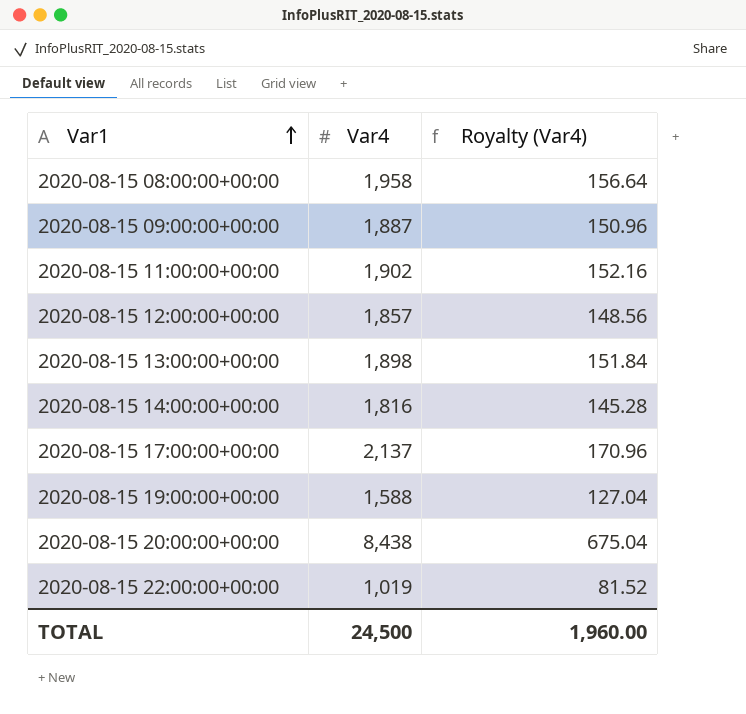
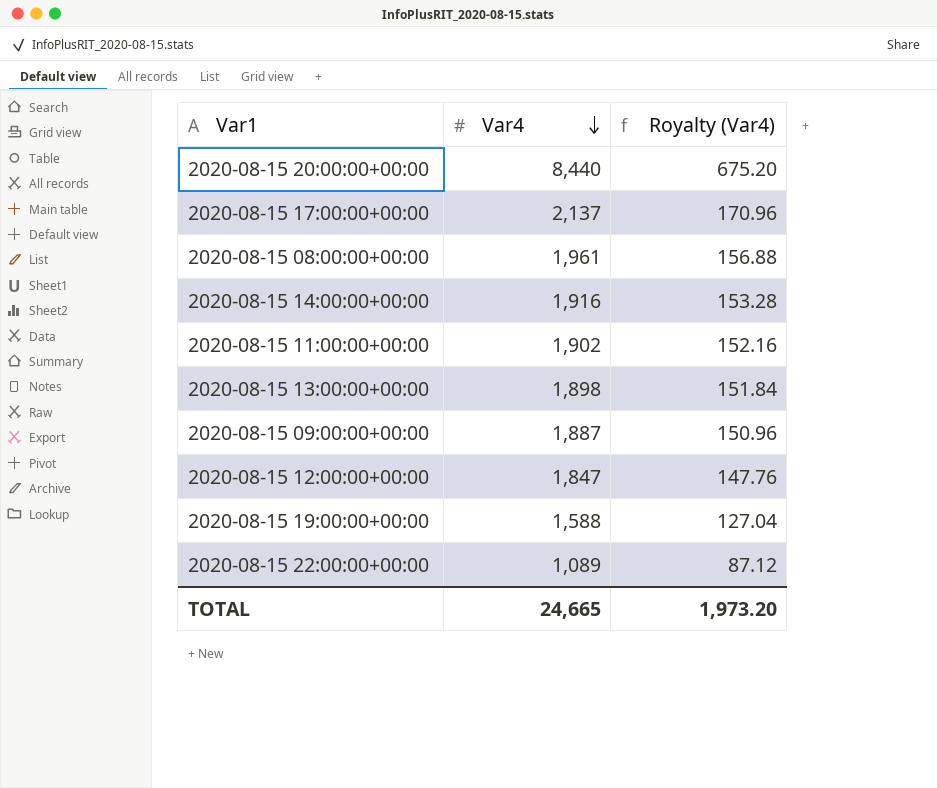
row order: Var1 ascending -> Var4 descending
2020-08-15 20:00:00+00:00 | Var4: 8,438 -> 8,440
2020-08-15 20:00:00+00:00 | Royalty (Var4): 675.04 -> 675.20
2020-08-15 08:00:00+00:00 | Var4: 1,958 -> 1,961
2020-08-15 08:00:00+00:00 | Royalty (Var4): 156.64 -> 156.88
2020-08-15 14:00:00+00:00 | Var4: 1,816 -> 1,916
2020-08-15 14:00:00+00:00 | Royalty (Var4): 145.28 -> 153.28
2020-08-15 12:00:00+00:00 | Var4: 1,857 -> 1,847
2020-08-15 12:00:00+00:00 | Royalty (Var4): 148.56 -> 147.76
2020-08-15 22:00:00+00:00 | Var4: 1,019 -> 1,089
2020-08-15 22:00:00+00:00 | Royalty (Var4): 81.52 -> 87.12
TOTAL | Var4: 24,500 -> 24,665
TOTAL | Royalty (Var4): 1,960.00 -> 1,973.20

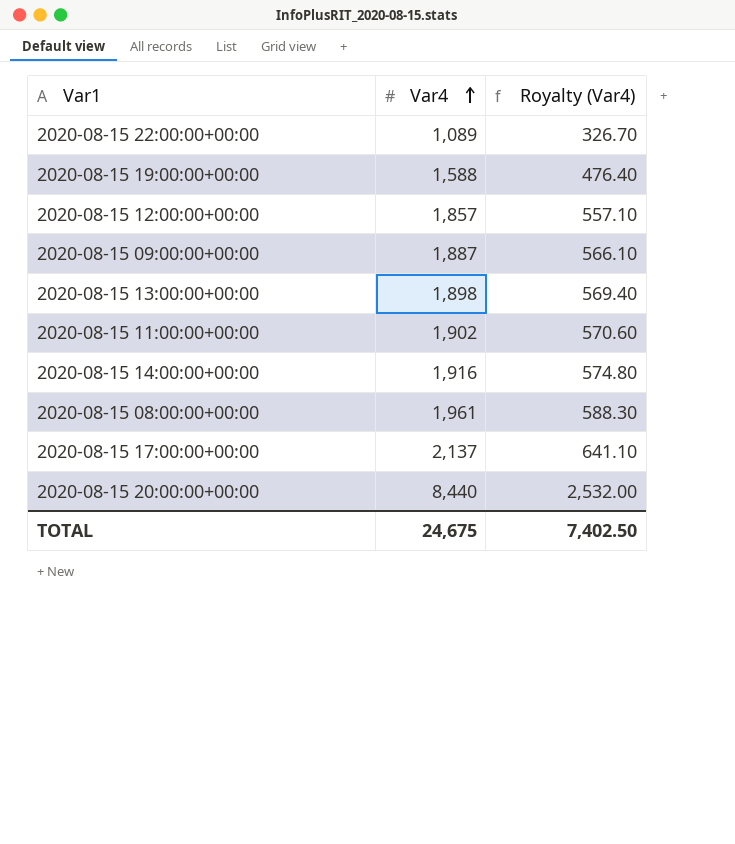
row order: Var4 descending -> Var4 ascending
column Royalty (Var4) | formula: [Var4] * 0.08 -> [Var4] * 0.3
2020-08-15 12:00:00+00:00 | Var4: 1,847 -> 1,857
TOTAL | Var4: 24,665 -> 24,675
TOTAL | Royalty (Var4): 1,973.20 -> 7,402.50

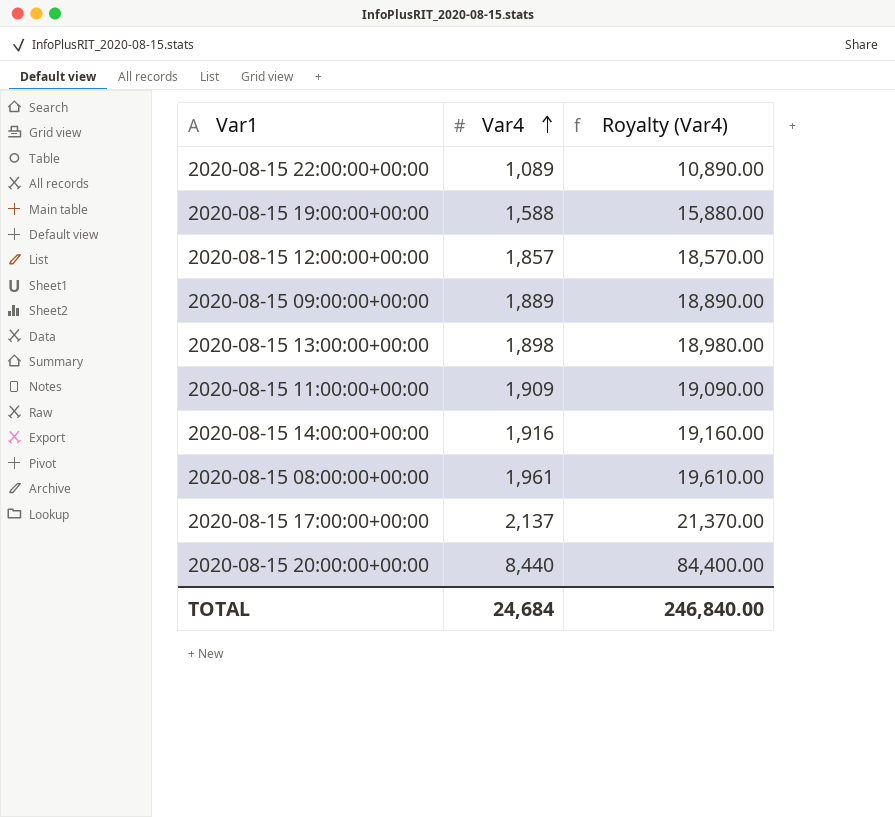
column Royalty (Var4) | formula: [Var4] * 0.3 -> [Var4] * 10
2020-08-15 09:00:00+00:00 | Var4: 1,887 -> 1,889
2020-08-15 11:00:00+00:00 | Var4: 1,902 -> 1,909
TOTAL | Var4: 24,675 -> 24,684
TOTAL | Royalty (Var4): 7,402.50 -> 246,840.00

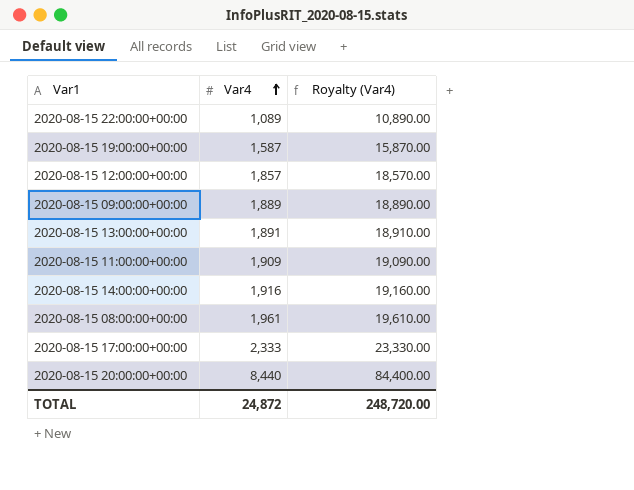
2020-08-15 19:00:00+00:00 | Var4: 1,588 -> 1,587
2020-08-15 19:00:00+00:00 | Royalty (Var4): 15,880.00 -> 15,870.00
2020-08-15 13:00:00+00:00 | Var4: 1,898 -> 1,891
2020-08-15 13:00:00+00:00 | Royalty (Var4): 18,980.00 -> 18,910.00
2020-08-15 17:00:00+00:00 | Var4: 2,137 -> 2,333
2020-08-15 17:00:00+00:00 | Royalty (Var4): 21,370.00 -> 23,330.00
TOTAL | Var4: 24,684 -> 24,872
TOTAL | Royalty (Var4): 246,840.00 -> 248,720.00

